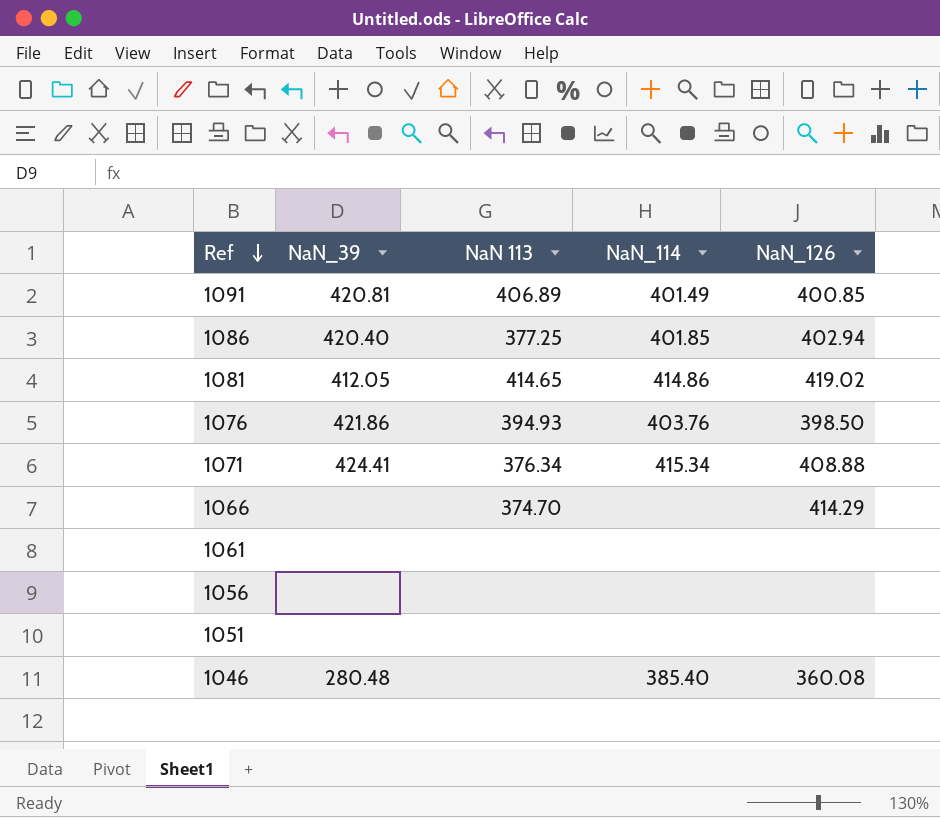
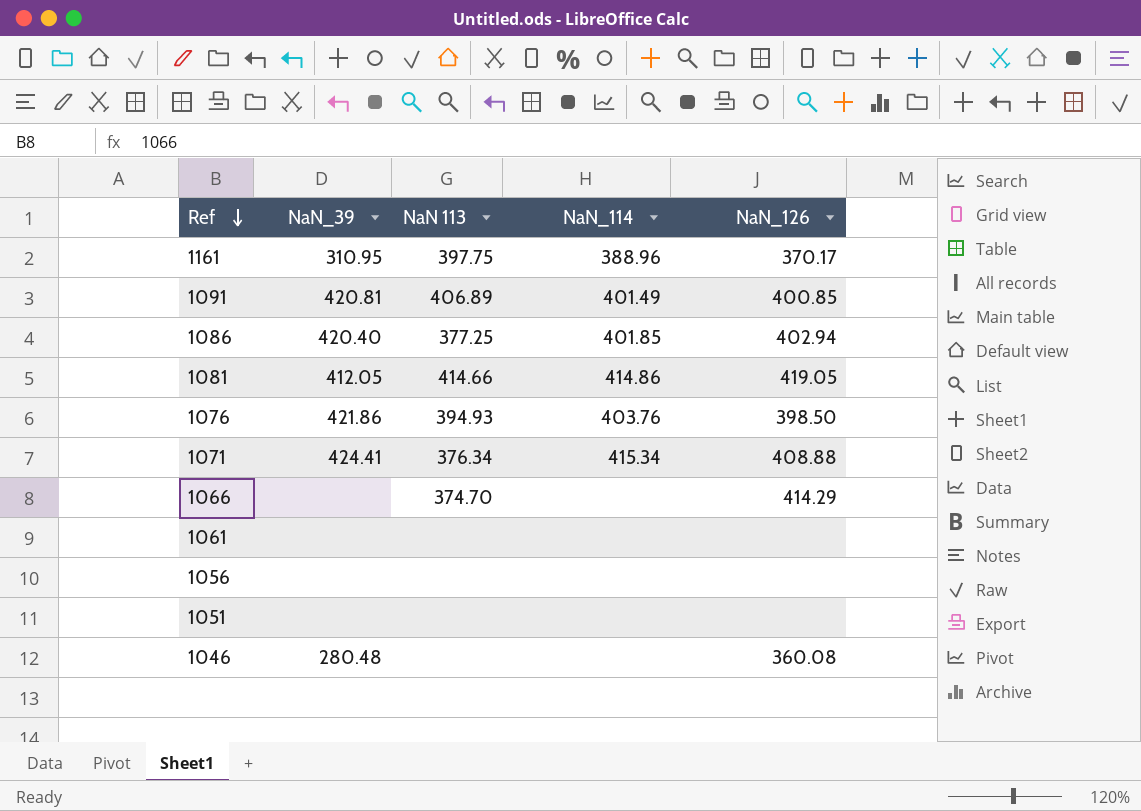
row 1161: none -> 310.95 | 397.75 | 388.96 | 370.17
1081 | NaN 113: 414.65 -> 414.66
1081 | NaN_126: 419.02 -> 419.05
1046 | NaN_114: 385.40 -> none

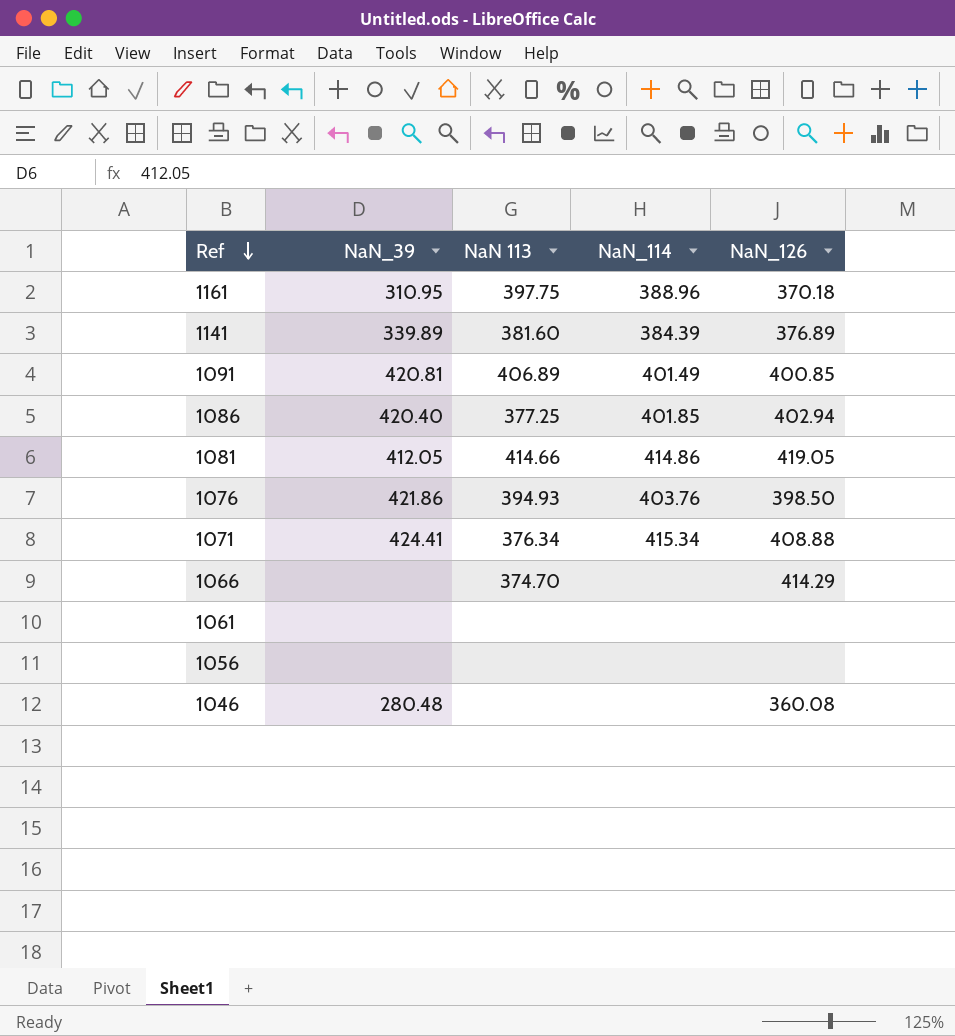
row 1051: none | none | none | none -> none
1161 | NaN_126: 370.17 -> 370.18
row 1141: none -> 339.89 | 381.60 | 384.39 | 376.89

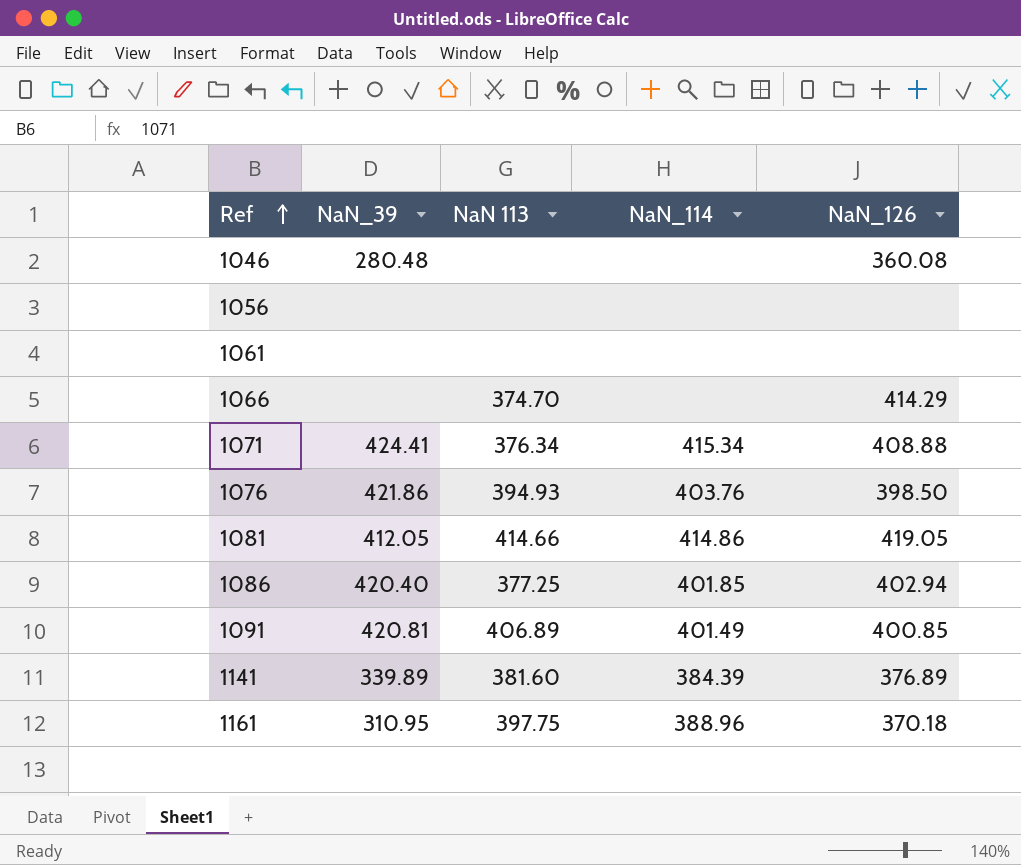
row order: Ref descending -> Ref ascending

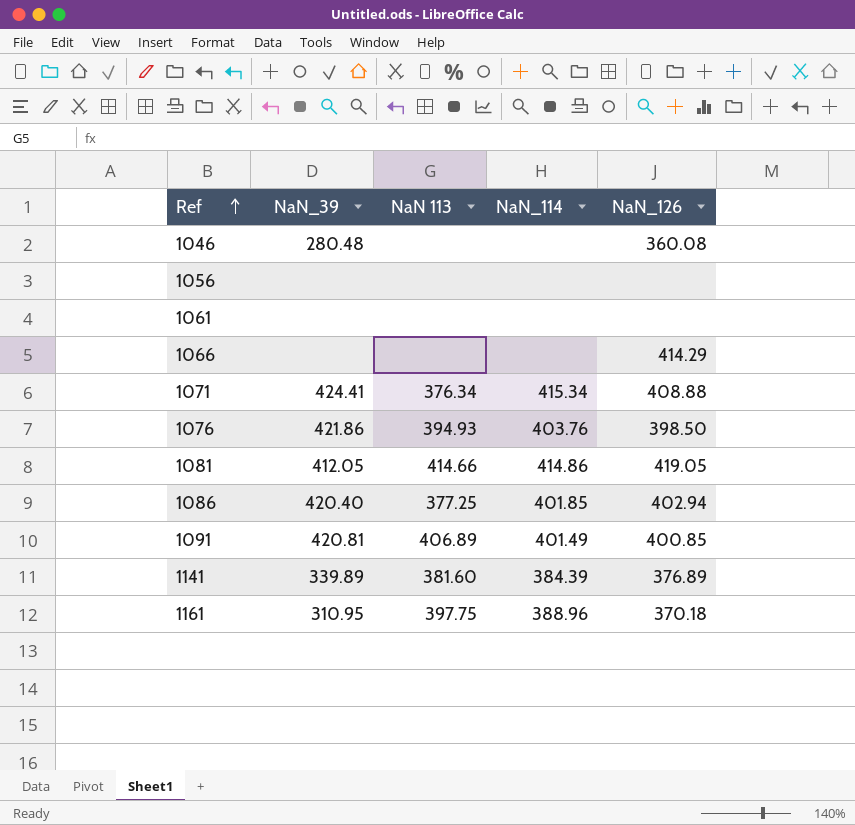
1066 | NaN 113: 374.70 -> none

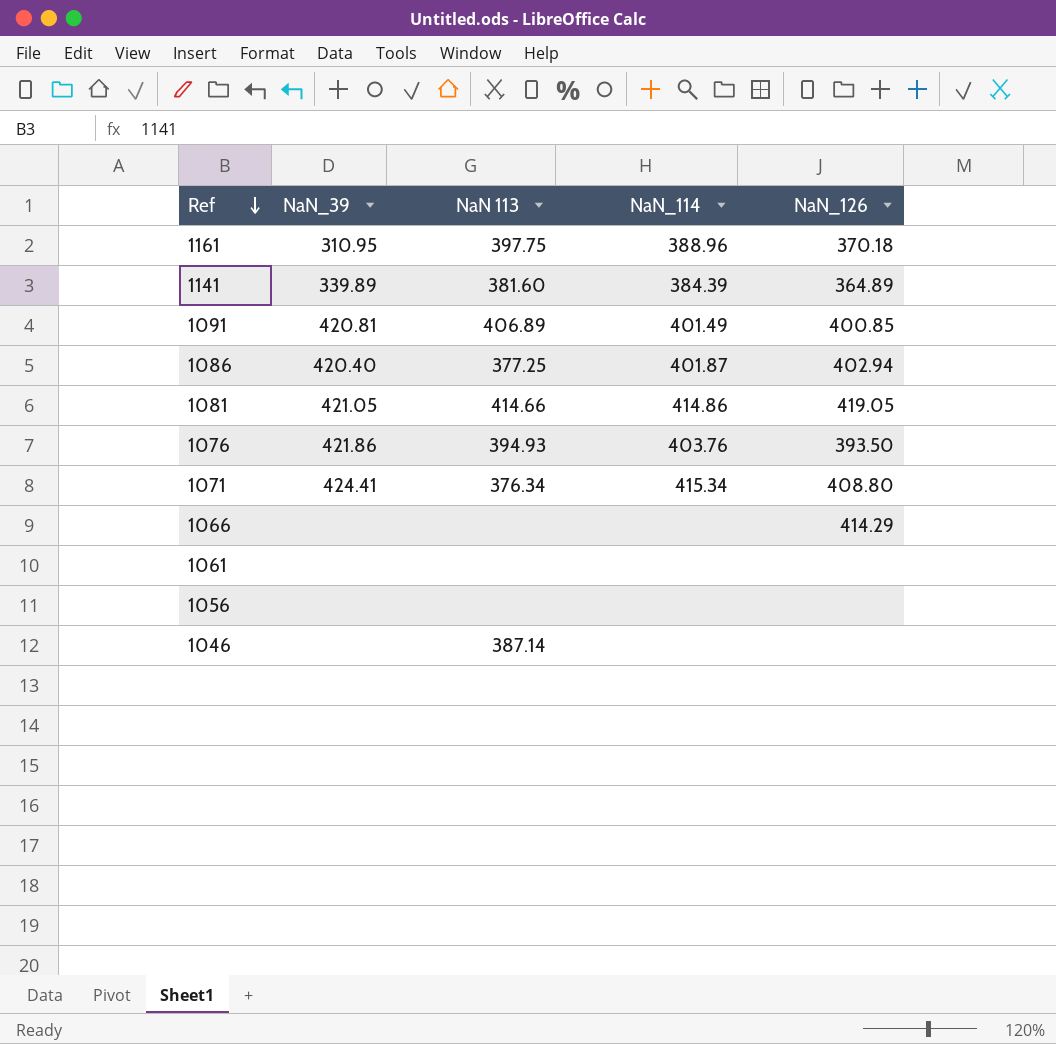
row order: Ref ascending -> Ref descending
1141 | NaN_126: 376.89 -> 364.89
1086 | NaN_114: 401.85 -> 401.87
1081 | NaN_39: 412.05 -> 421.05
1076 | NaN_126: 398.50 -> 393.50
1071 | NaN_126: 408.88 -> 408.80
1046 | NaN_39: 280.48 -> none
1046 | NaN 113: none -> 387.14
1046 | NaN_126: 360.08 -> none

